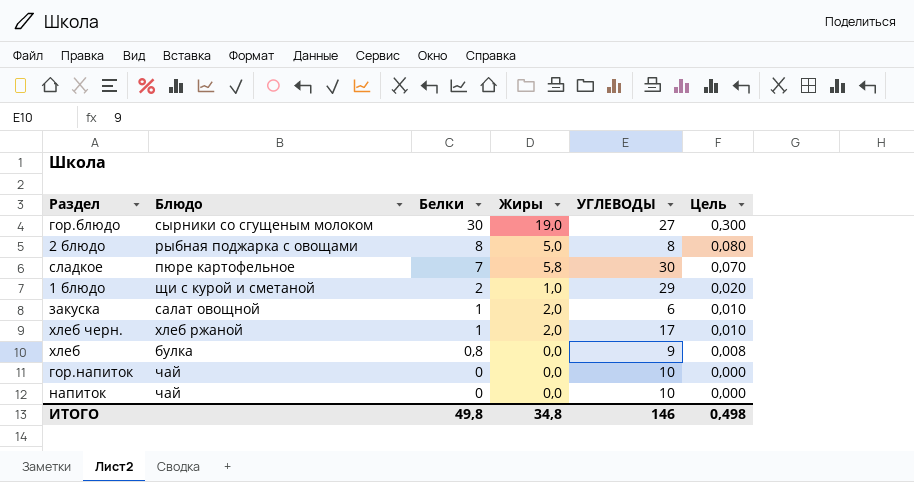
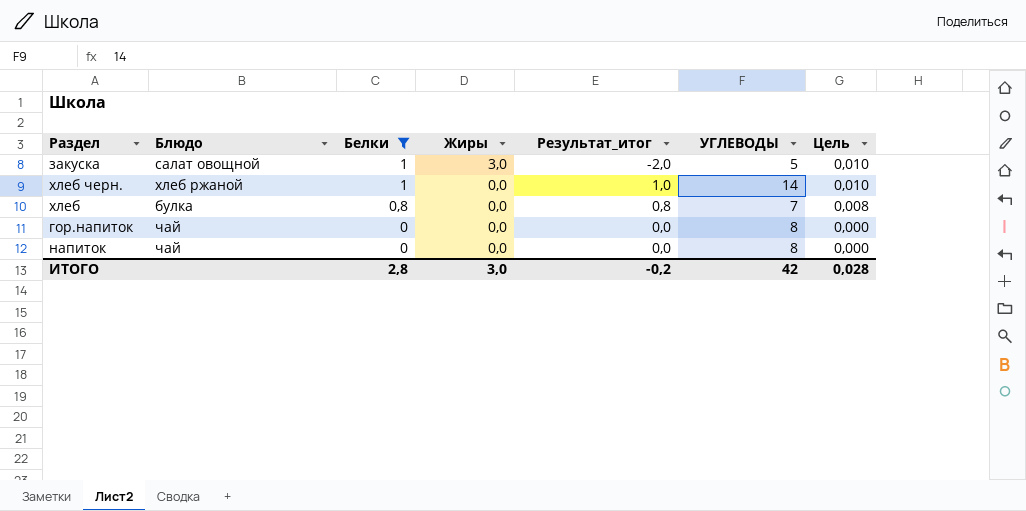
filter: none -> Белки <= 1
column Результат_итог | formula: none -> [Белки] - [Жиры]
закуска | Жиры: 2,0 -> 3,0
закуска | УГЛЕВОДЫ: 6 -> 5
хлеб черн. | Жиры: 2,0 -> 0,0
хлеб черн. | УГЛЕВОДЫ: 17 -> 14
хлеб | УГЛЕВОДЫ: 9 -> 7
гор.напиток | УГЛЕВОДЫ: 10 -> 8
напиток | УГЛЕВОДЫ: 10 -> 8
ИТОГО | Белки: 49,8 -> 2,8
ИТОГО | Жиры: 34,8 -> 3,0
ИТОГО | УГЛЕВОДЫ: 146 -> 42
ИТОГО | Цель: 0,498 -> 0,028

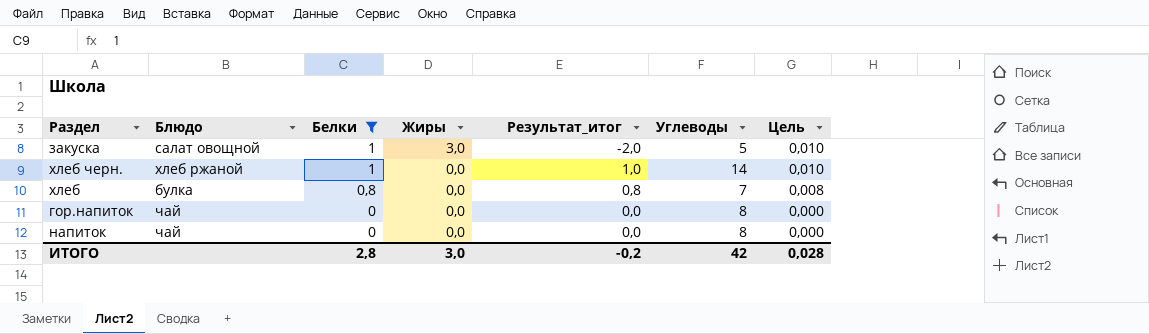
column name: УГЛЕВОДЫ -> Углеводы

